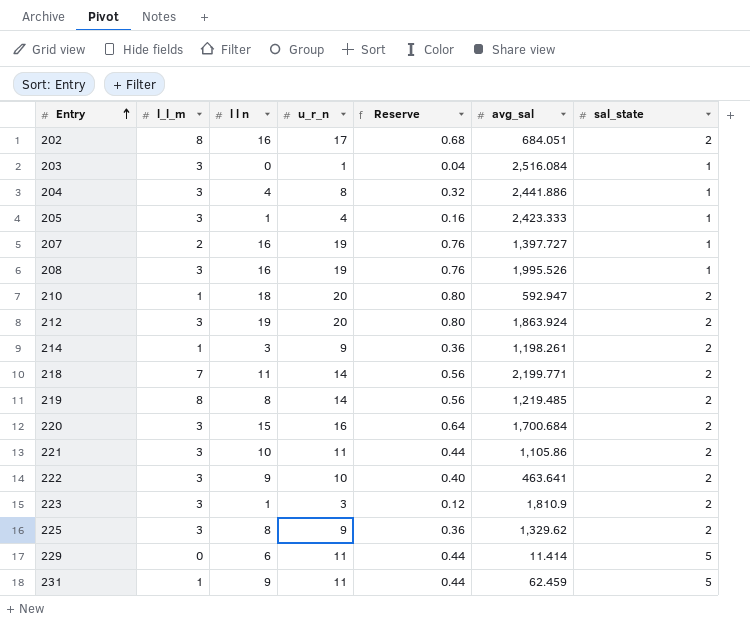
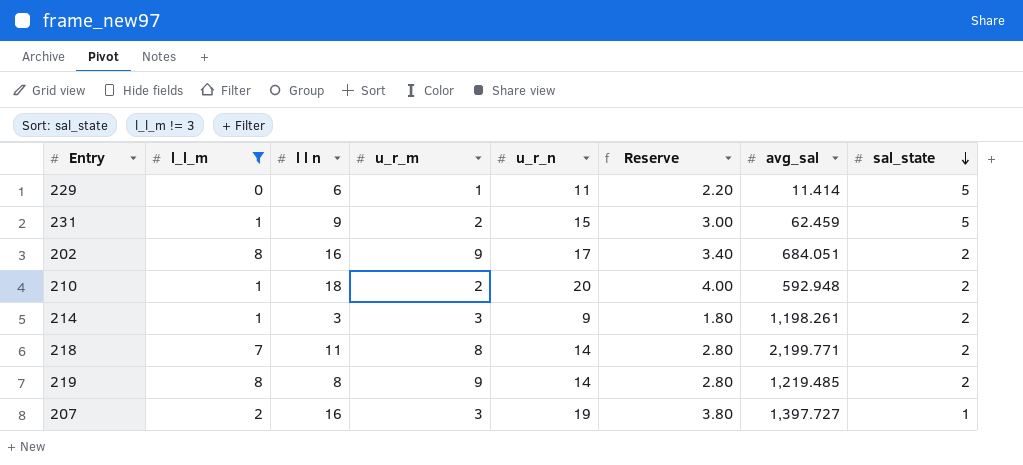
filter: none -> l_l_m != 3
row order: Entry ascending -> sal_state descending
column u_r_m | position: none -> 4
column Reserve | formula: [u_r_n] * 0.04 -> [u_r_n] * 0.2
231 | u_r_n: 11 -> 15
210 | avg_sal: 592.947 -> 592.948

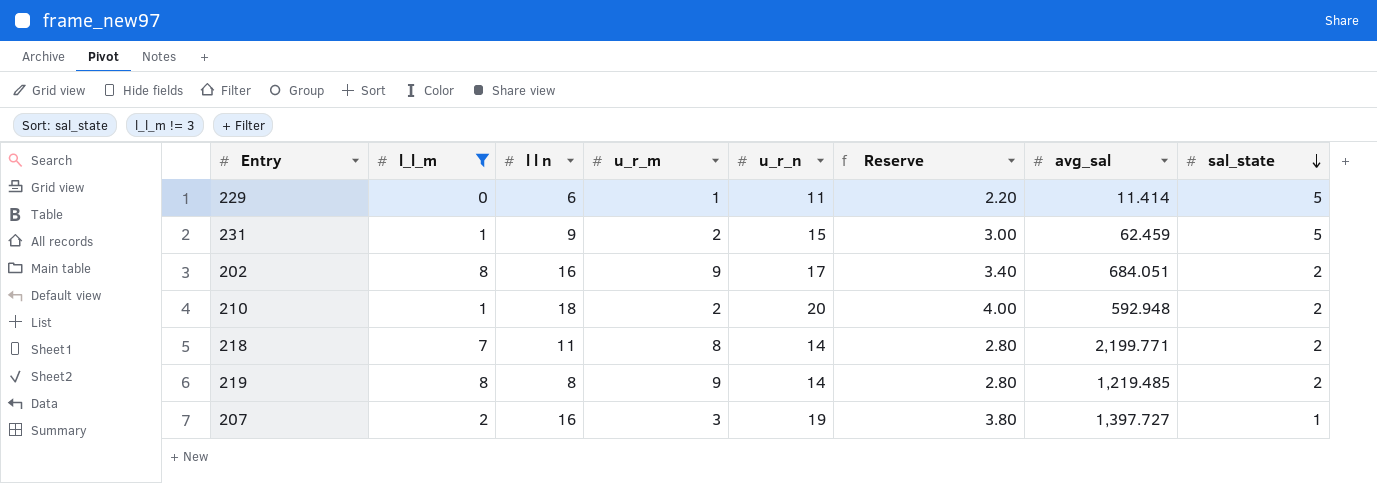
row 214: 1 | 3 | 3 | 9 | 1.80 | 1,198.261 | 2 -> none

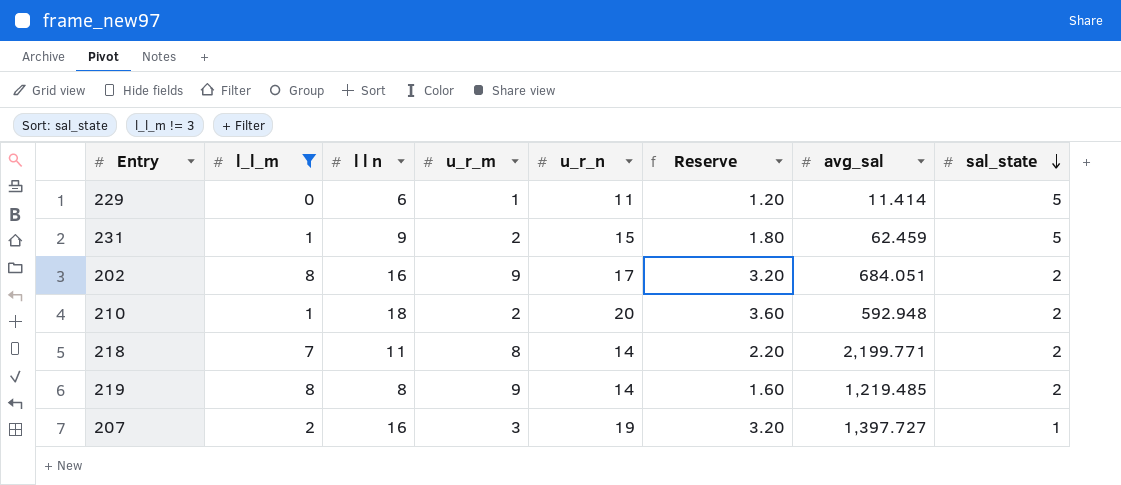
column Reserve | formula: [u_r_n] * 0.2 -> [l l n] * 0.2

